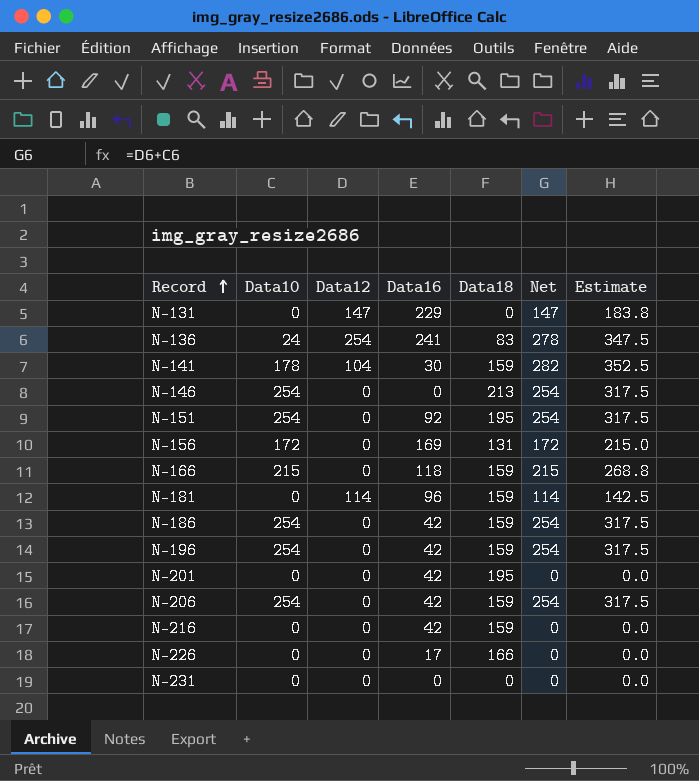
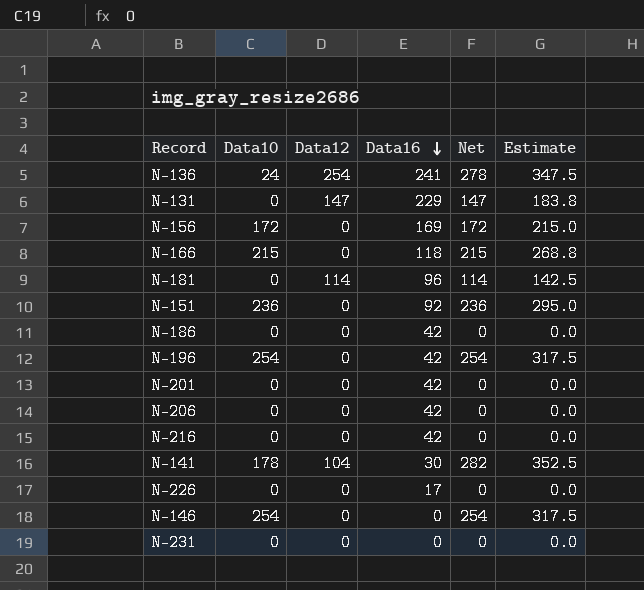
row order: Record ascending -> Data16 descending
column Data18 | position: 5 -> none
N-151 | Data10: 254 -> 236
N-151 | Net: 254 -> 236
N-151 | Estimate: 317.5 -> 295.0
N-186 | Data10: 254 -> 0
N-186 | Net: 254 -> 0
N-186 | Estimate: 317.5 -> 0.0
N-206 | Data10: 254 -> 0
N-206 | Net: 254 -> 0
N-206 | Estimate: 317.5 -> 0.0

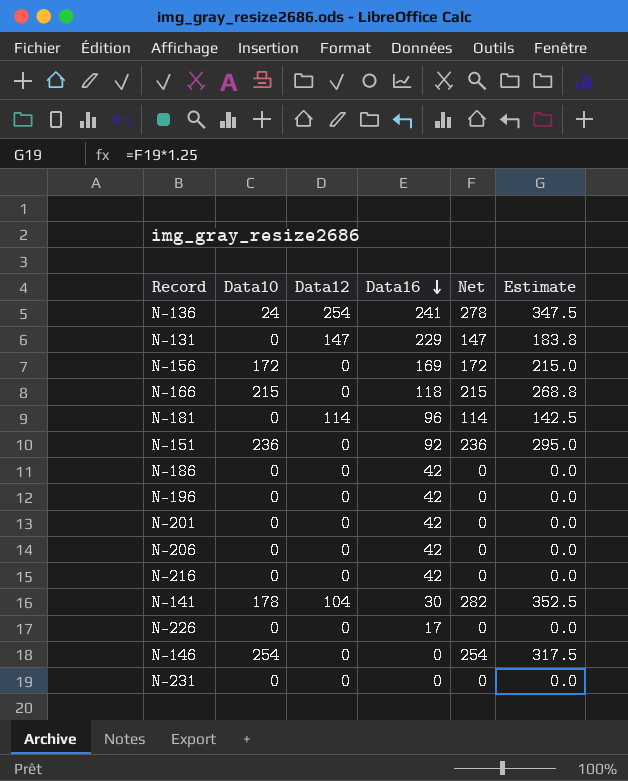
N-196 | Data10: 254 -> 0
N-196 | Net: 254 -> 0
N-196 | Estimate: 317.5 -> 0.0

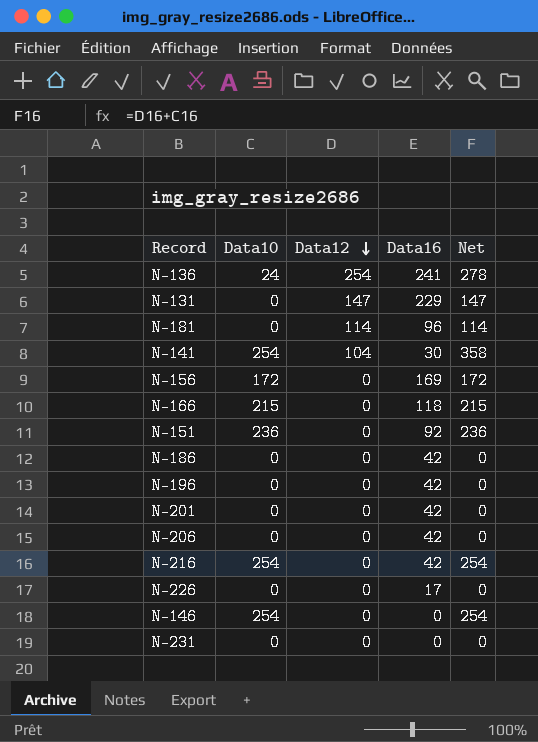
row order: Data16 descending -> Data12 descending
column Estimate | formula: [Net] * 1.25 -> none
N-141 | Data10: 178 -> 254
N-141 | Net: 282 -> 358
N-216 | Data10: 0 -> 254
N-216 | Net: 0 -> 254

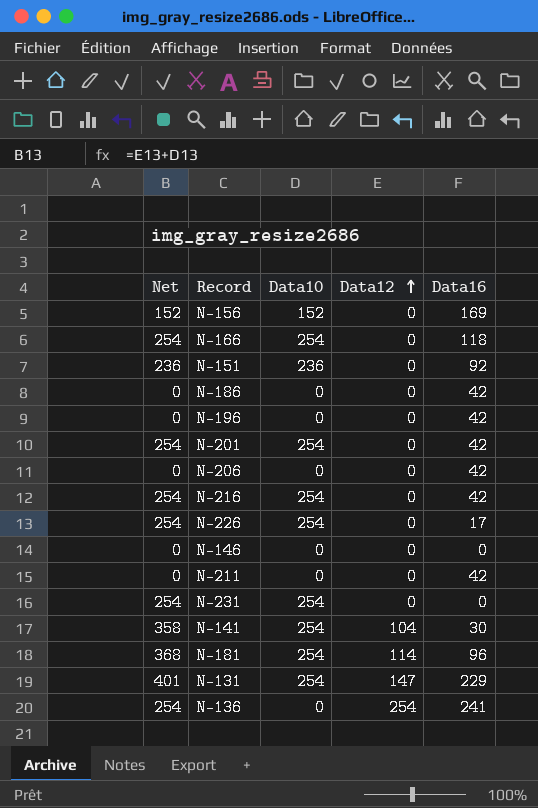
row order: Data12 descending -> Data12 ascending
column Net | position: 5 -> 1
N-156 | Net: 172 -> 152
N-156 | Data10: 172 -> 152
N-166 | Net: 215 -> 254
N-166 | Data10: 215 -> 254
N-201 | Net: 0 -> 254
N-201 | Data10: 0 -> 254
N-226 | Net: 0 -> 254
N-226 | Data10: 0 -> 254
N-146 | Net: 254 -> 0
N-146 | Data10: 254 -> 0
row N-211: none -> 0 | 0 | 0 | 42
N-231 | Net: 0 -> 254
N-231 | Data10: 0 -> 254
N-181 | Net: 114 -> 368
N-181 | Data10: 0 -> 254
N-131 | Net: 147 -> 401
N-131 | Data10: 0 -> 254
N-136 | Net: 278 -> 254
N-136 | Data10: 24 -> 0

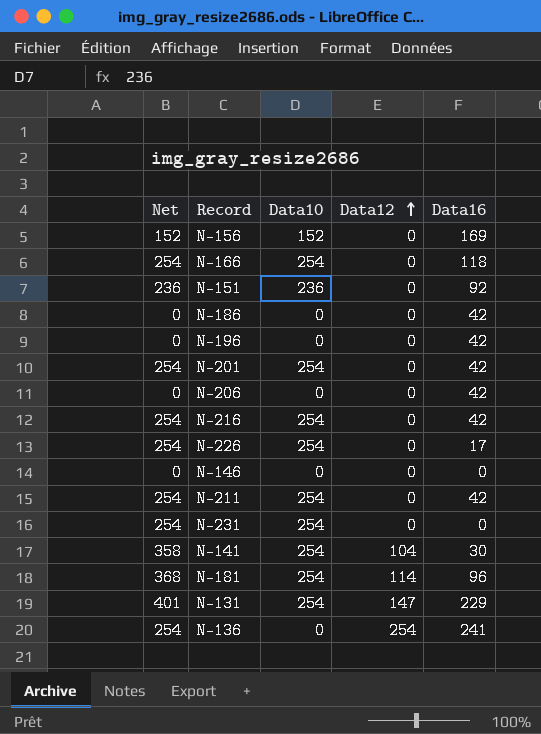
N-211 | Net: 0 -> 254
N-211 | Data10: 0 -> 254

